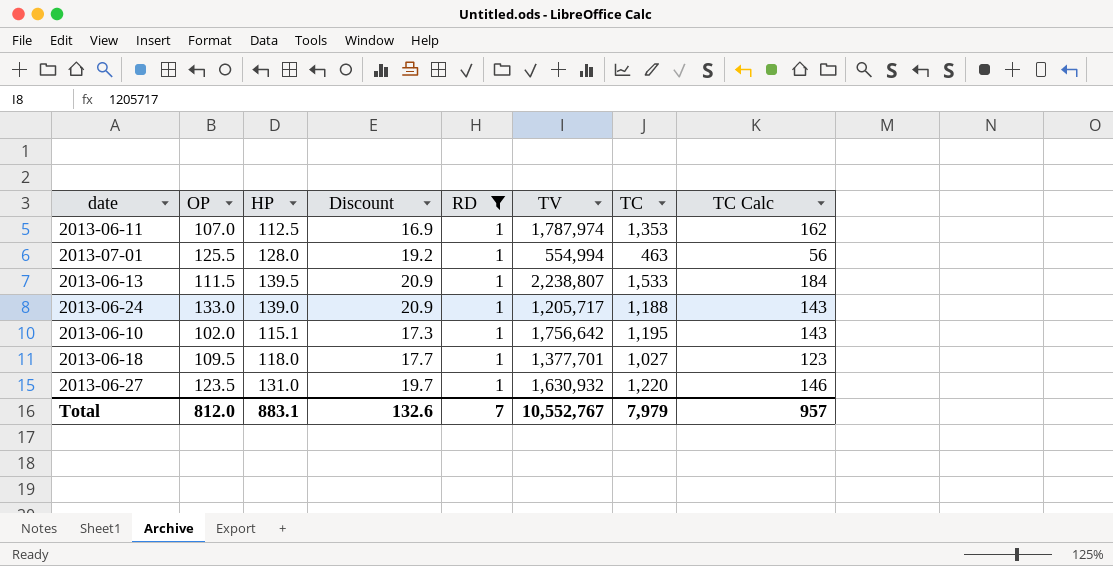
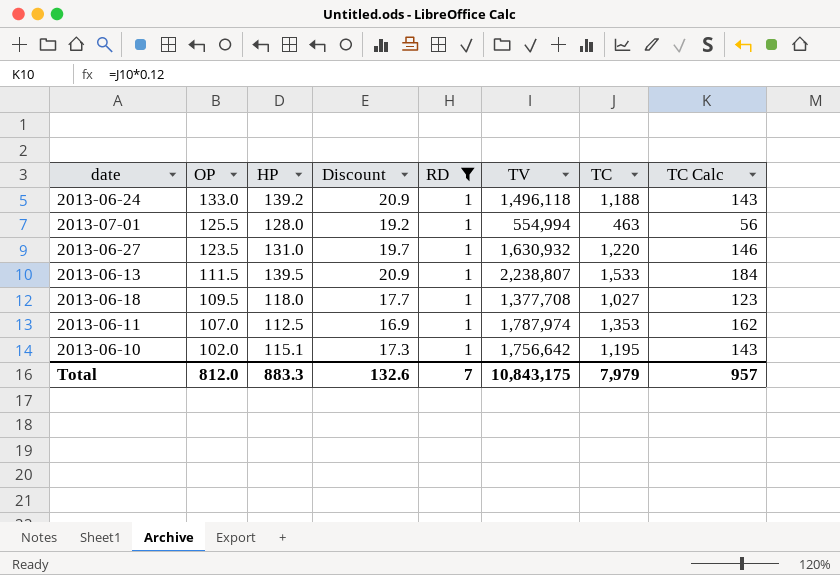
row order: none -> OP descending
2013-06-24 | HP: 139.0 -> 139.2
2013-06-24 | TV: 1,205,717 -> 1,496,118
2013-06-18 | TV: 1,377,701 -> 1,377,708
Total | HP: 883.1 -> 883.3
Total | TV: 10,552,767 -> 10,843,175

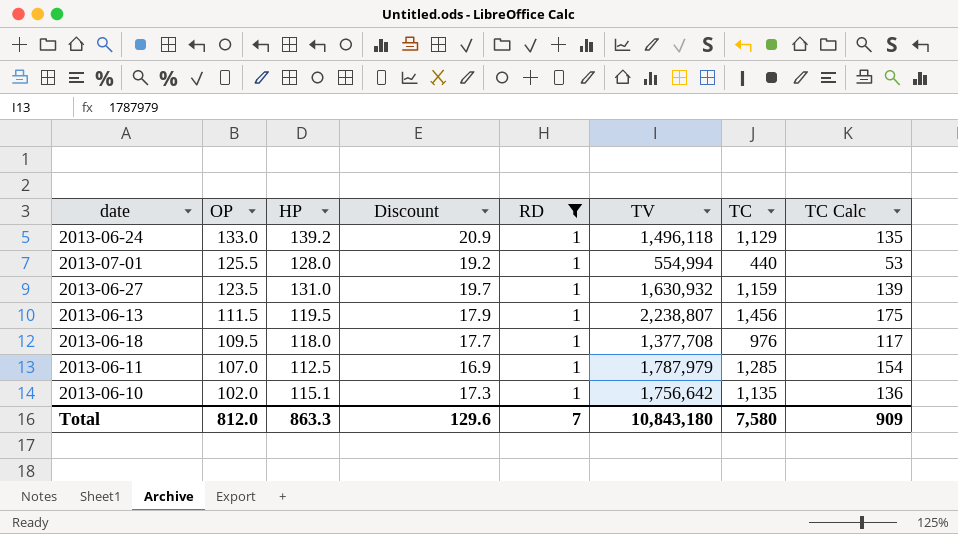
2013-06-24 | TC: 1,188 -> 1,129
2013-06-24 | TC Calc: 143 -> 135
2013-07-01 | TC: 463 -> 440
2013-07-01 | TC Calc: 56 -> 53
2013-06-27 | TC: 1,220 -> 1,159
2013-06-27 | TC Calc: 146 -> 139
2013-06-13 | HP: 139.5 -> 119.5
2013-06-13 | Discount: 20.9 -> 17.9
2013-06-13 | TC: 1,533 -> 1,456
2013-06-13 | TC Calc: 184 -> 175
2013-06-18 | TC: 1,027 -> 976
2013-06-18 | TC Calc: 123 -> 117
2013-06-11 | TV: 1,787,974 -> 1,787,979
2013-06-11 | TC: 1,353 -> 1,285
2013-06-11 | TC Calc: 162 -> 154
2013-06-10 | TC: 1,195 -> 1,135
2013-06-10 | TC Calc: 143 -> 136
Total | HP: 883.3 -> 863.3
Total | Discount: 132.6 -> 129.6
Total | TV: 10,843,175 -> 10,843,180
Total | TC: 7,979 -> 7,580
Total | TC Calc: 957 -> 909

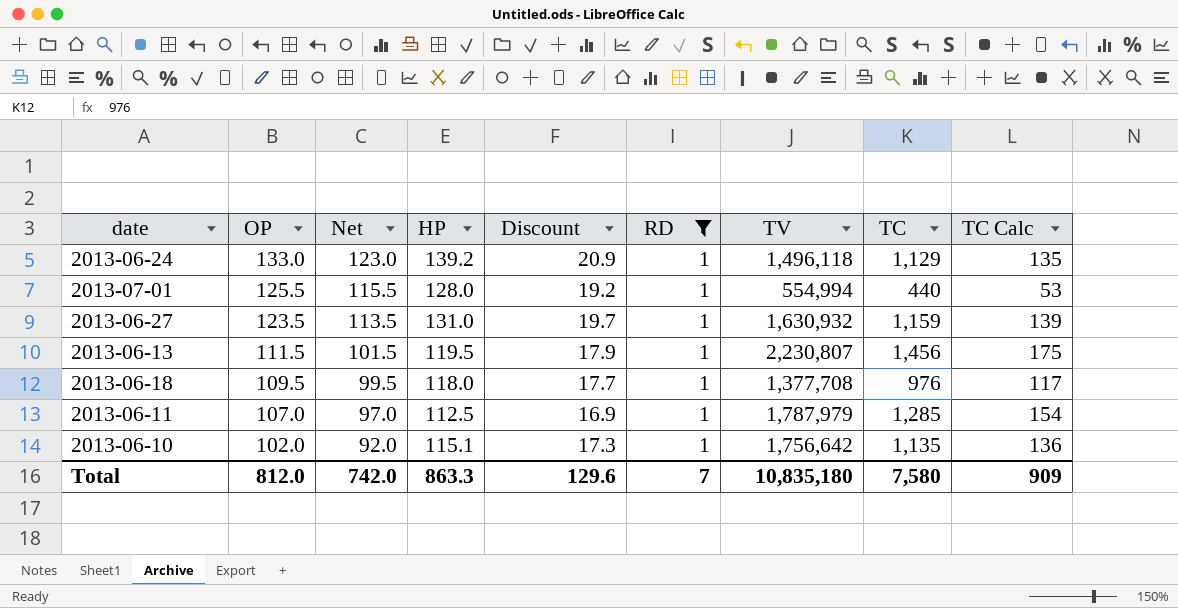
column Net | formula: none -> [OP] - 10
2013-06-13 | TV: 2,238,807 -> 2,230,807
Total | TV: 10,843,180 -> 10,835,180

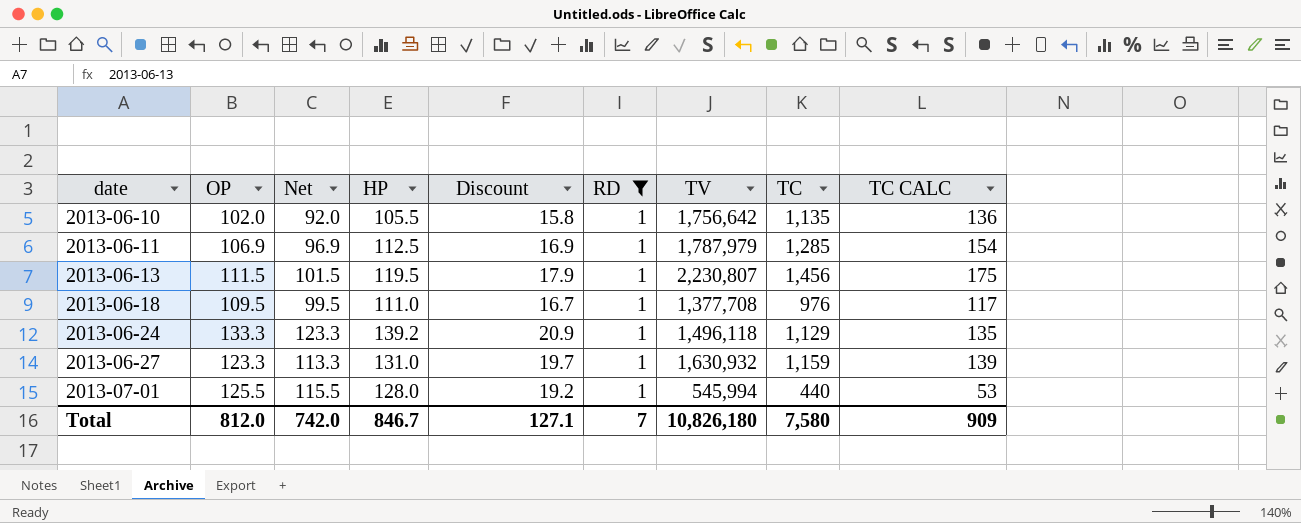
row order: OP descending -> date ascending
column name: TC Calc -> TC CALC
2013-06-10 | HP: 115.1 -> 105.5
2013-06-10 | Discount: 17.3 -> 15.8
2013-06-11 | OP: 107.0 -> 106.9
2013-06-11 | Net: 97.0 -> 96.9
2013-06-18 | HP: 118.0 -> 111.0
2013-06-18 | Discount: 17.7 -> 16.7
2013-06-24 | OP: 133.0 -> 133.3
2013-06-24 | Net: 123.0 -> 123.3
2013-06-27 | OP: 123.5 -> 123.3
2013-06-27 | Net: 113.5 -> 113.3
2013-07-01 | TV: 554,994 -> 545,994
Total | HP: 863.3 -> 846.7
Total | Discount: 129.6 -> 127.1
Total | TV: 10,835,180 -> 10,826,180

